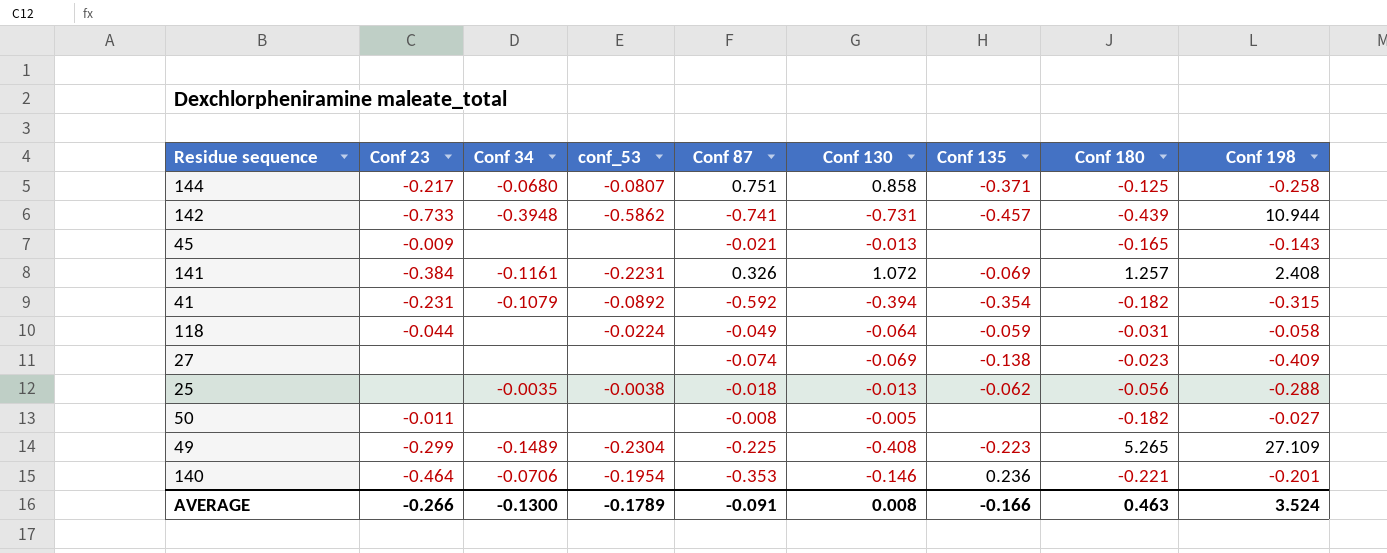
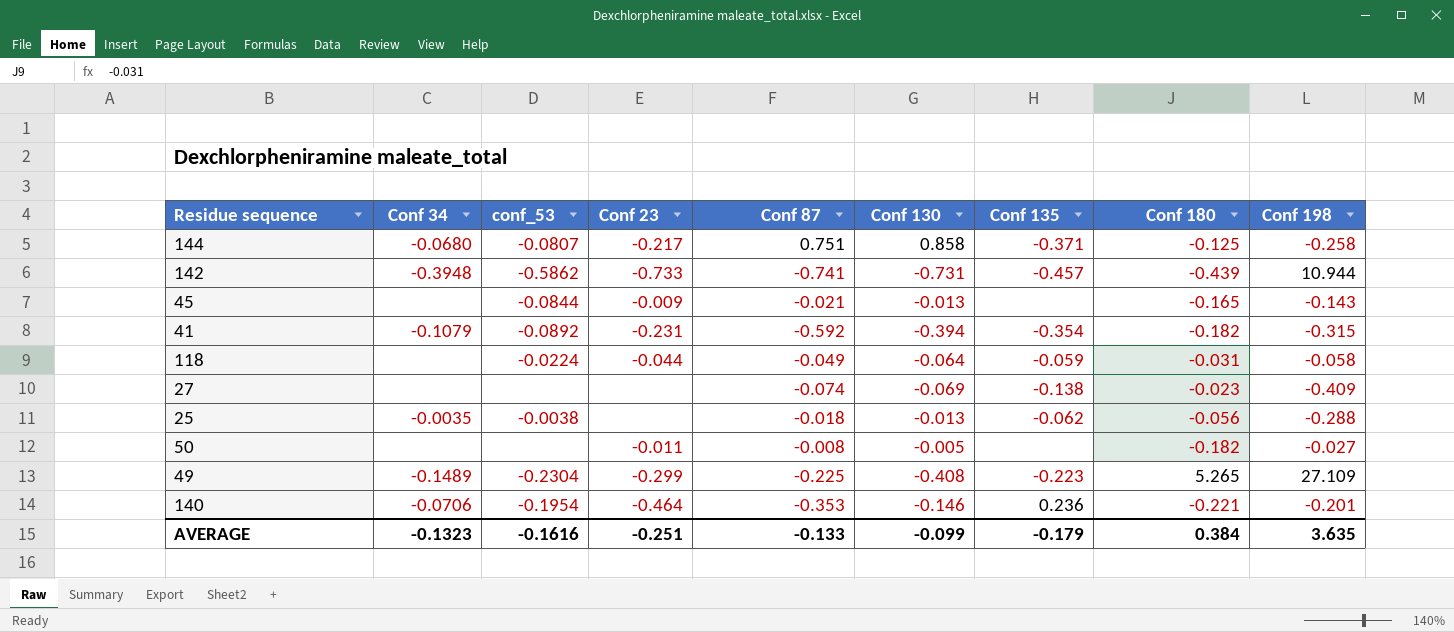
column Conf 23 | position: 2 -> 4
row 141: -0.384 | -0.1161 | -0.2231 | 0.326 | 1.072 | -0.069 | 1.257 | 2.408 -> none
45 | conf_53: none -> -0.0844
AVERAGE | Conf 34: -0.1300 -> -0.1323
AVERAGE | conf_53: -0.1789 -> -0.1616
AVERAGE | Conf 23: -0.266 -> -0.251
AVERAGE | Conf 87: -0.091 -> -0.133
AVERAGE | Conf 130: 0.008 -> -0.099
AVERAGE | Conf 135: -0.166 -> -0.179
AVERAGE | Conf 180: 0.463 -> 0.384
AVERAGE | Conf 198: 3.524 -> 3.635

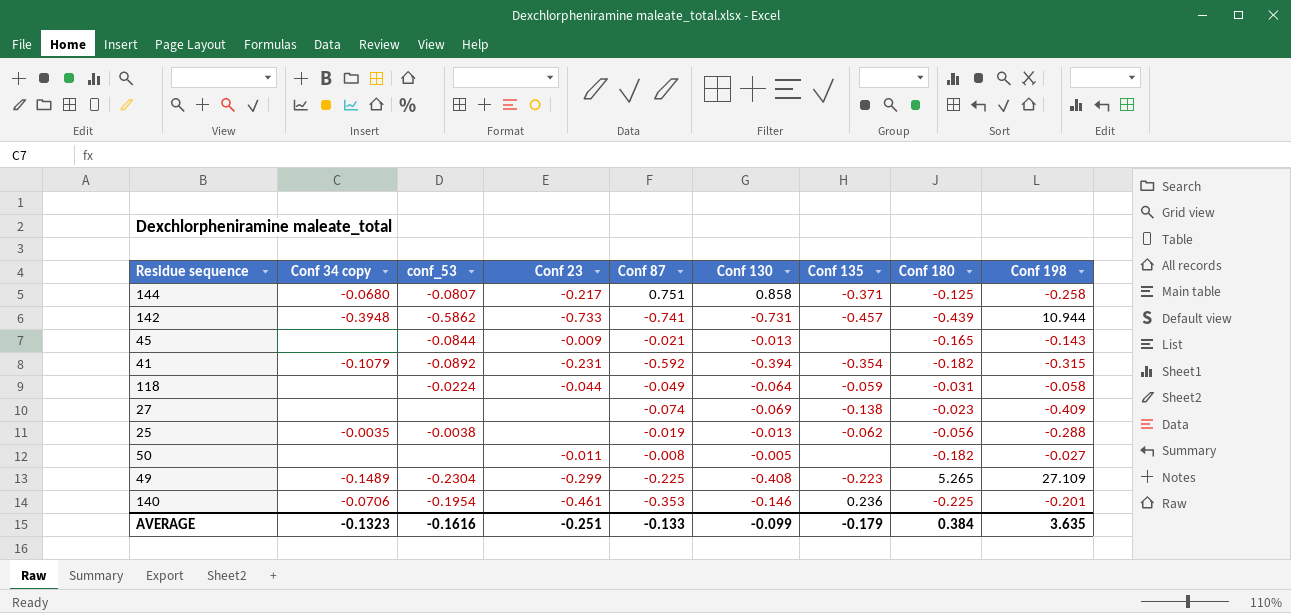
column name: Conf 34 -> Conf 34 copy
25 | Conf 87: -0.018 -> -0.019
140 | Conf 23: -0.464 -> -0.461
140 | Conf 180: -0.221 -> -0.225

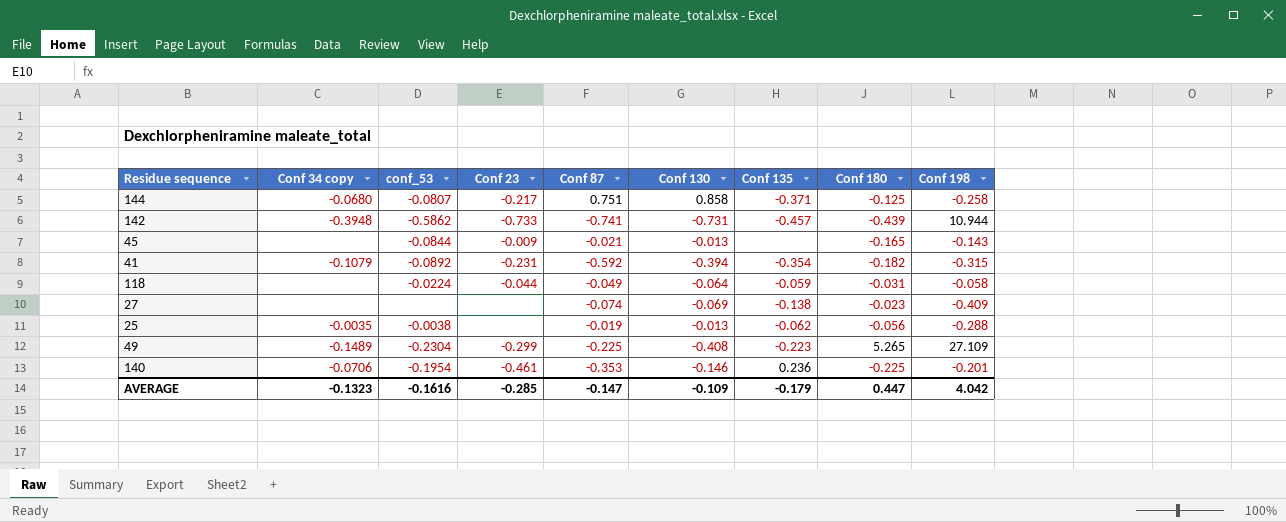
row 50: none | none | -0.011 | -0.008 | -0.005 | none | -0.182 | -0.027 -> none
AVERAGE | Conf 23: -0.251 -> -0.285
AVERAGE | Conf 87: -0.133 -> -0.147
AVERAGE | Conf 130: -0.099 -> -0.109
AVERAGE | Conf 180: 0.384 -> 0.447
AVERAGE | Conf 198: 3.635 -> 4.042

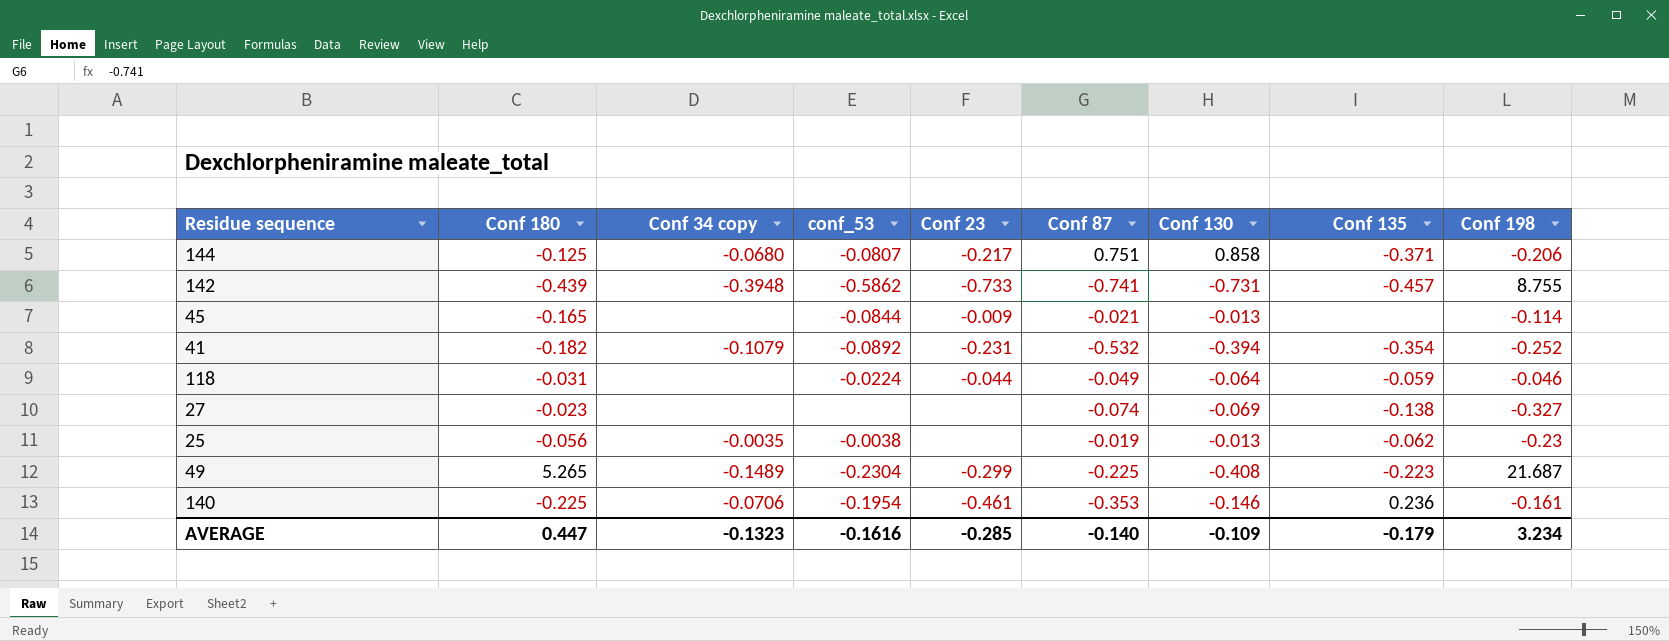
column Conf 180 | position: 8 -> 2
144 | Conf 198: -0.258 -> -0.206
142 | Conf 198: 10.944 -> 8.755
45 | Conf 198: -0.143 -> -0.114
41 | Conf 87: -0.592 -> -0.532
41 | Conf 198: -0.315 -> -0.252
118 | Conf 198: -0.058 -> -0.046
27 | Conf 198: -0.409 -> -0.327
25 | Conf 198: -0.288 -> -0.23
49 | Conf 198: 27.109 -> 21.687
140 | Conf 198: -0.201 -> -0.161
AVERAGE | Conf 87: -0.147 -> -0.140
AVERAGE | Conf 198: 4.042 -> 3.234

